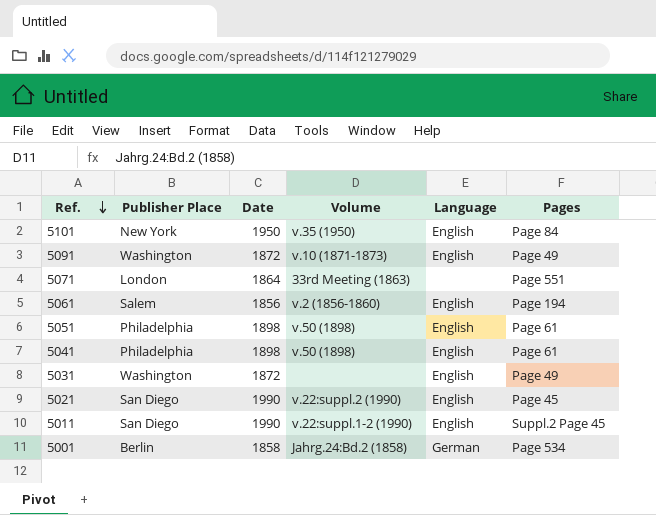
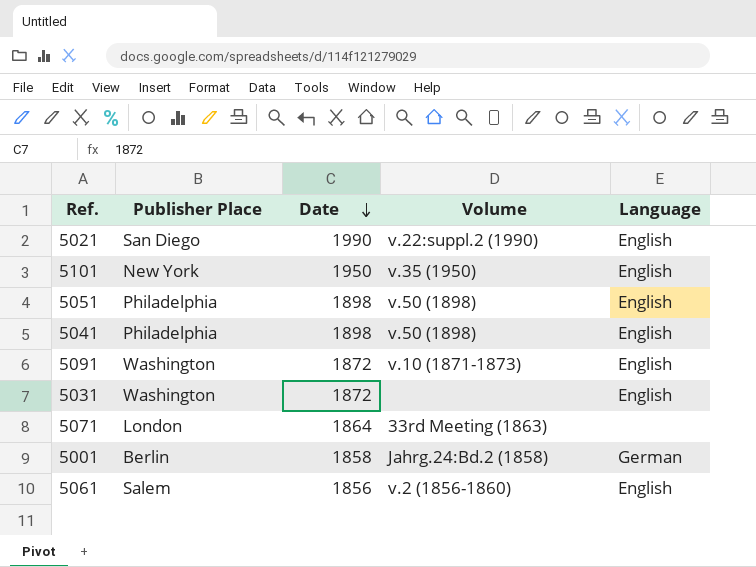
row order: Ref. descending -> Date descending
column Pages | position: 6 -> none
row 5011: San Diego | 1990 | v.22:suppl.1-2 (1990) | English | Suppl.2 Page 45 -> none

